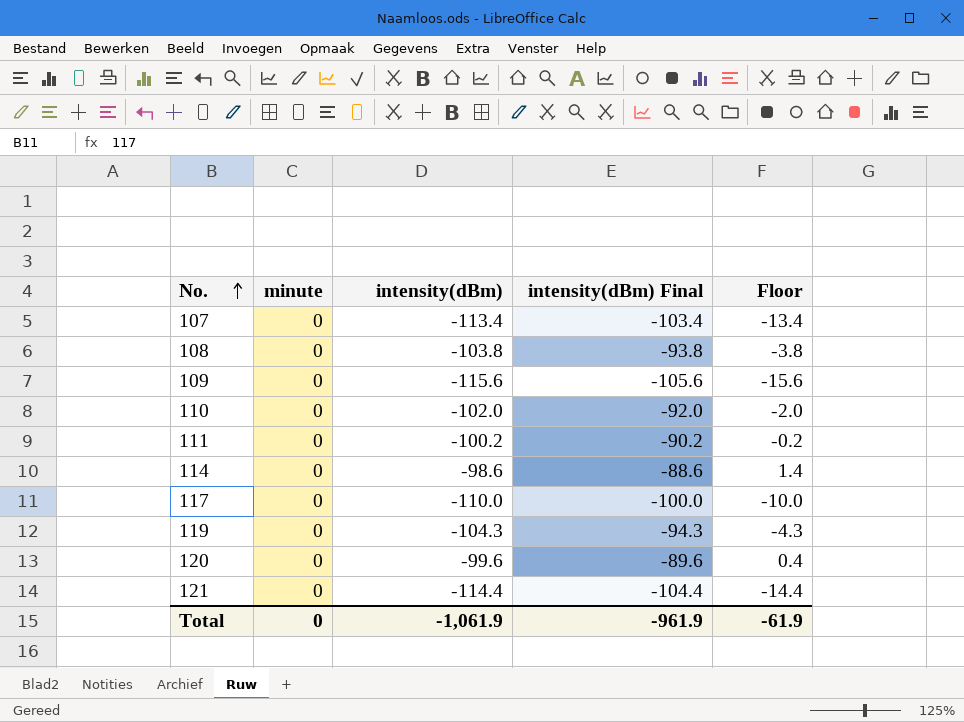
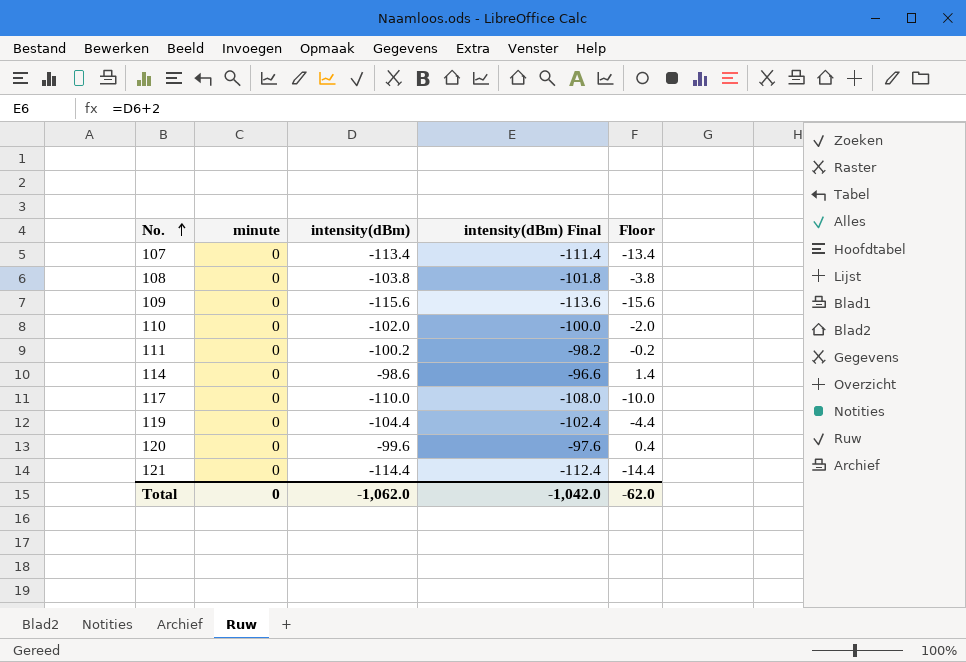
column intensity(dBm) Final | formula: [intensity(dBm)] + 10 -> [intensity(dBm)] + 2
119 | intensity(dBm): -104.3 -> -104.4
119 | Floor: -4.3 -> -4.4
Total | intensity(dBm): -1,061.9 -> -1,062.0
Total | intensity(dBm) Final: -961.9 -> -1,042.0
Total | Floor: -61.9 -> -62.0

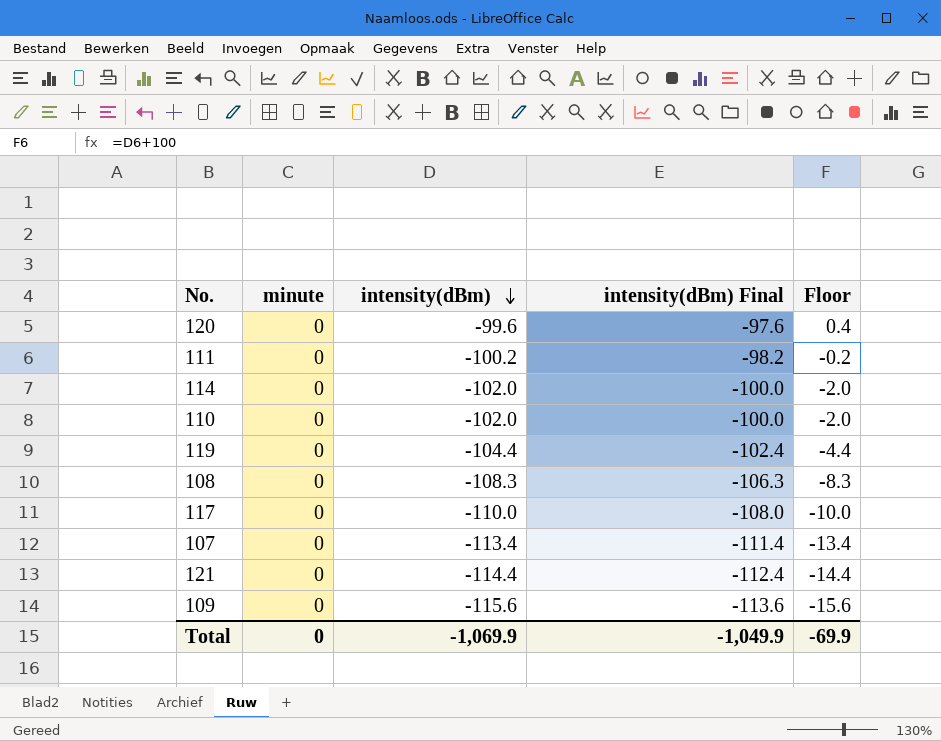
row order: No. ascending -> intensity(dBm) descending
114 | intensity(dBm): -98.6 -> -102.0
114 | intensity(dBm) Final: -96.6 -> -100.0
114 | Floor: 1.4 -> -2.0
108 | intensity(dBm): -103.8 -> -108.3
108 | intensity(dBm) Final: -101.8 -> -106.3
108 | Floor: -3.8 -> -8.3
Total | intensity(dBm): -1,062.0 -> -1,069.9
Total | intensity(dBm) Final: -1,042.0 -> -1,049.9
Total | Floor: -62.0 -> -69.9

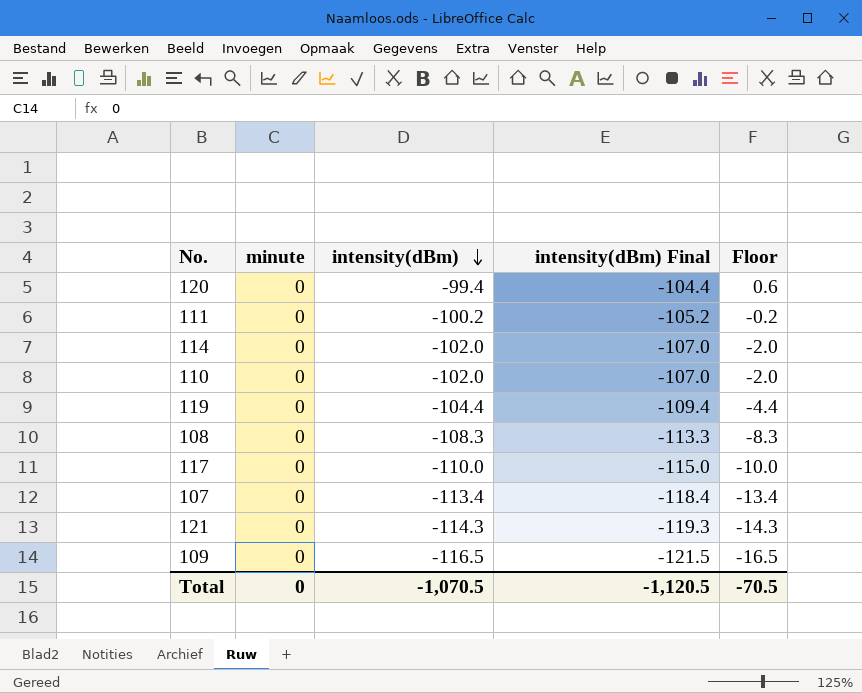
column intensity(dBm) Final | formula: [intensity(dBm)] + 2 -> [intensity(dBm)] - 5
120 | intensity(dBm): -99.6 -> -99.4
120 | Floor: 0.4 -> 0.6
121 | intensity(dBm): -114.4 -> -114.3
121 | Floor: -14.4 -> -14.3
109 | intensity(dBm): -115.6 -> -116.5
109 | Floor: -15.6 -> -16.5
Total | intensity(dBm): -1,069.9 -> -1,070.5
Total | intensity(dBm) Final: -1,049.9 -> -1,120.5
Total | Floor: -69.9 -> -70.5

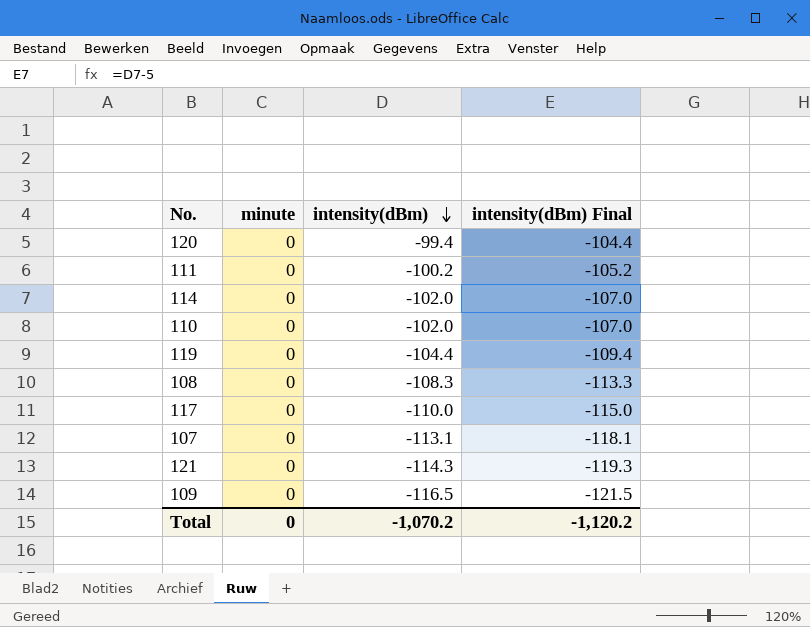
column Floor | formula: [intensity(dBm)] + 100 -> none
107 | intensity(dBm): -113.4 -> -113.1
107 | intensity(dBm) Final: -118.4 -> -118.1
Total | intensity(dBm): -1,070.5 -> -1,070.2
Total | intensity(dBm) Final: -1,120.5 -> -1,120.2

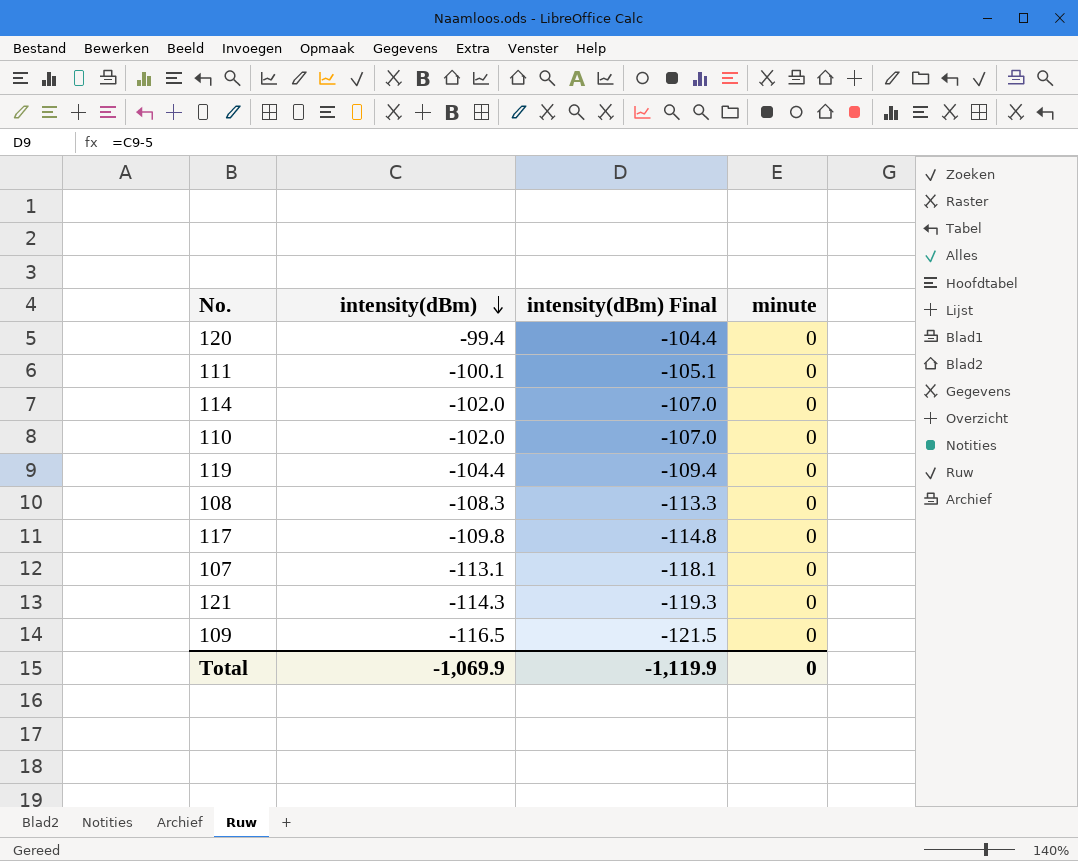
column minute | position: 2 -> 4
111 | intensity(dBm): -100.2 -> -100.1
111 | intensity(dBm) Final: -105.2 -> -105.1
117 | intensity(dBm): -110.0 -> -109.8
117 | intensity(dBm) Final: -115.0 -> -114.8
Total | intensity(dBm): -1,070.2 -> -1,069.9
Total | intensity(dBm) Final: -1,120.2 -> -1,119.9

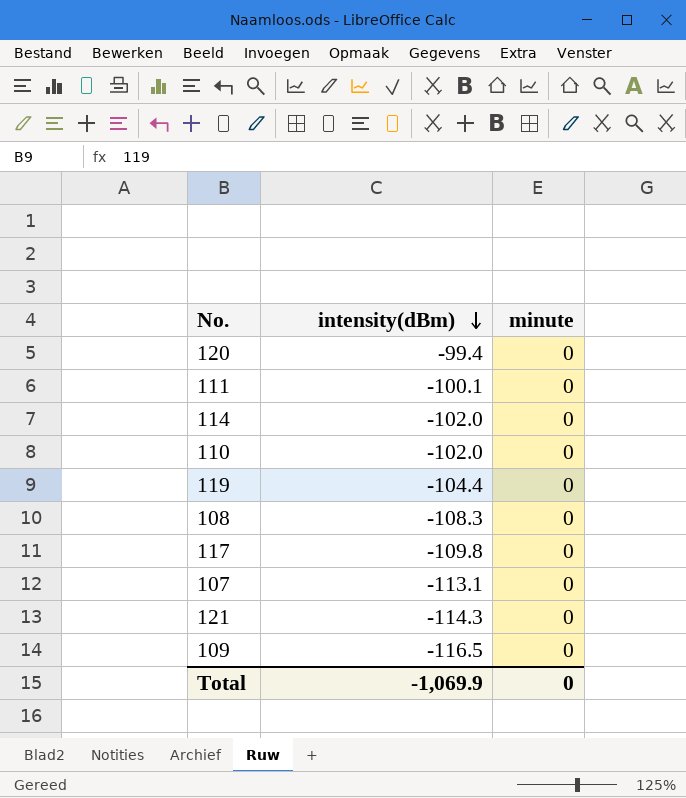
column intensity(dBm) Final | formula: [intensity(dBm)] - 5 -> none

